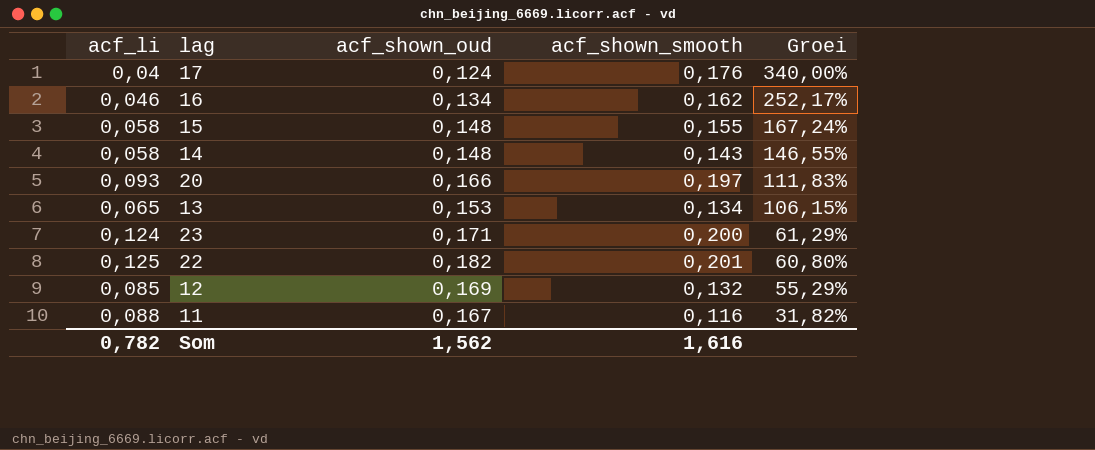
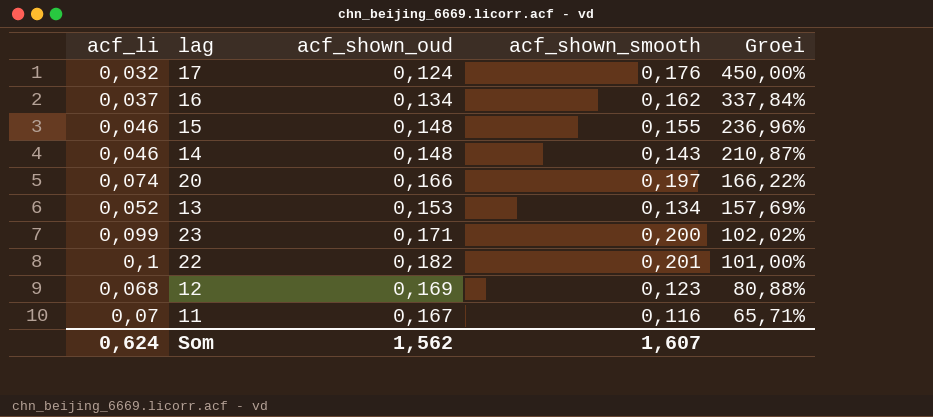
17 | acf_li: 0,04 -> 0,032
17 | Groei: 340,00% -> 450,00%
16 | acf_li: 0,046 -> 0,037
16 | Groei: 252,17% -> 337,84%
15 | acf_li: 0,058 -> 0,046
15 | Groei: 167,24% -> 236,96%
14 | acf_li: 0,058 -> 0,046
14 | Groei: 146,55% -> 210,87%
20 | acf_li: 0,093 -> 0,074
20 | Groei: 111,83% -> 166,22%
13 | acf_li: 0,065 -> 0,052
13 | Groei: 106,15% -> 157,69%
23 | acf_li: 0,124 -> 0,099
23 | Groei: 61,29% -> 102,02%
22 | acf_li: 0,125 -> 0,1
22 | Groei: 60,80% -> 101,00%
12 | acf_li: 0,085 -> 0,068
12 | acf_shown_smooth: 0,132 -> 0,123
12 | Groei: 55,29% -> 80,88%
11 | acf_li: 0,088 -> 0,07
11 | Groei: 31,82% -> 65,71%
Som | acf_li: 0,782 -> 0,624
Som | acf_shown_smooth: 1,616 -> 1,607

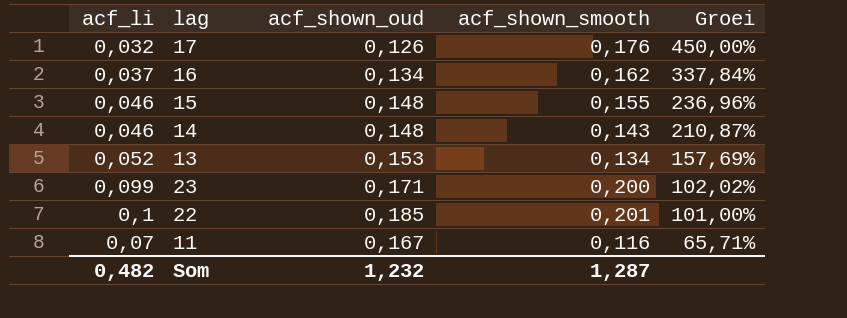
row 20: 0,074 | 0,166 | 0,197 | 166,22% -> none
row 12: 0,068 | 0,169 | 0,123 | 80,88% -> none
17 | acf_shown_oud: 0,124 -> 0,126
22 | acf_shown_oud: 0,182 -> 0,185
Som | acf_li: 0,624 -> 0,482
Som | acf_shown_oud: 1,562 -> 1,232
Som | acf_shown_smooth: 1,607 -> 1,287

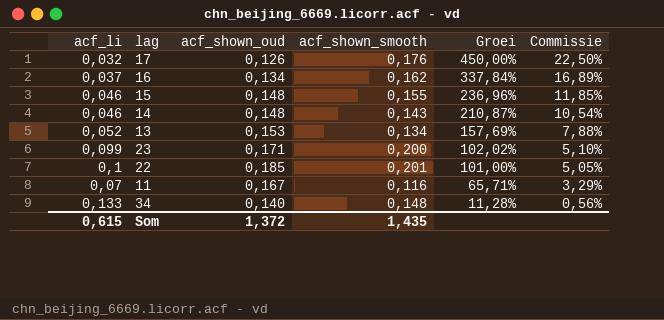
column Commissie | formula: none -> [Groei] * 0,05
row 34: none -> 0,133 | 0,140 | 0,148 | 11,28% | 0,56%
Som | acf_li: 0,482 -> 0,615
Som | acf_shown_oud: 1,232 -> 1,372
Som | acf_shown_smooth: 1,287 -> 1,435

